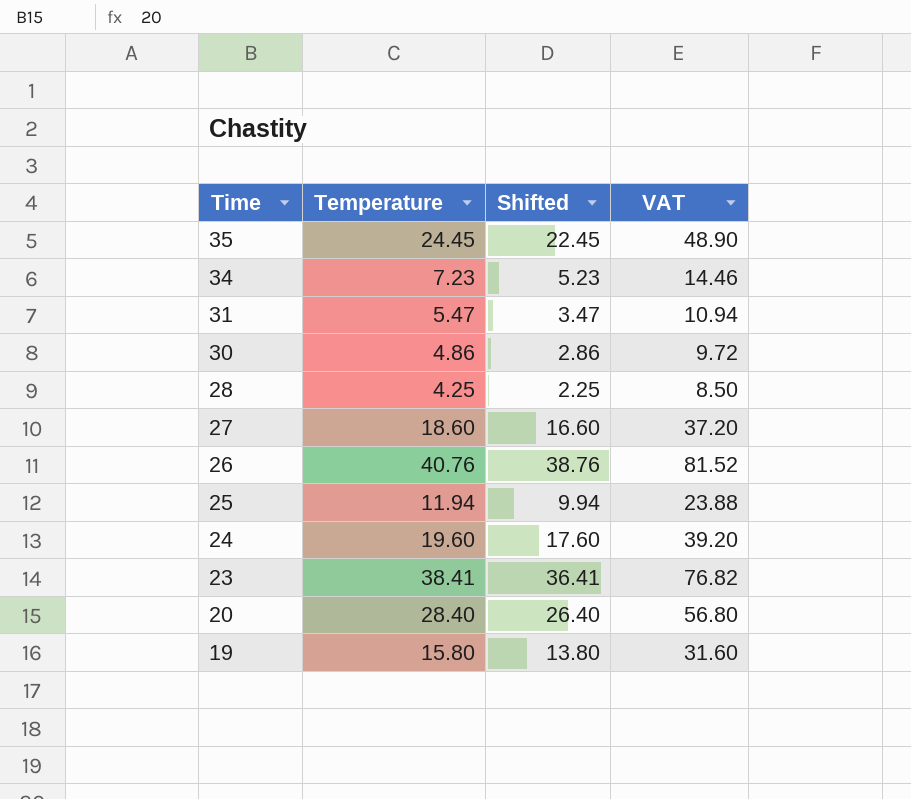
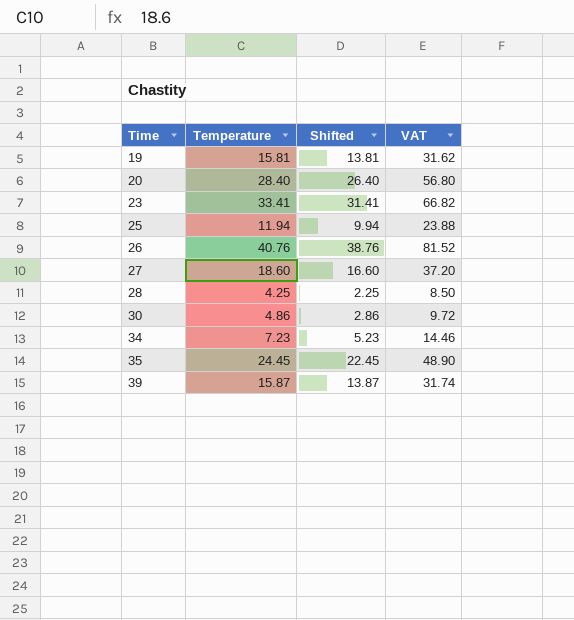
row order: Time descending -> Time ascending
row 31: 5.47 | 3.47 | 10.94 -> none
row 24: 19.60 | 17.60 | 39.20 -> none
19 | Temperature: 15.80 -> 15.81
19 | Shifted: 13.80 -> 13.81
19 | VAT: 31.60 -> 31.62
23 | Temperature: 38.41 -> 33.41
23 | Shifted: 36.41 -> 31.41
23 | VAT: 76.82 -> 66.82
row 39: none -> 15.87 | 13.87 | 31.74

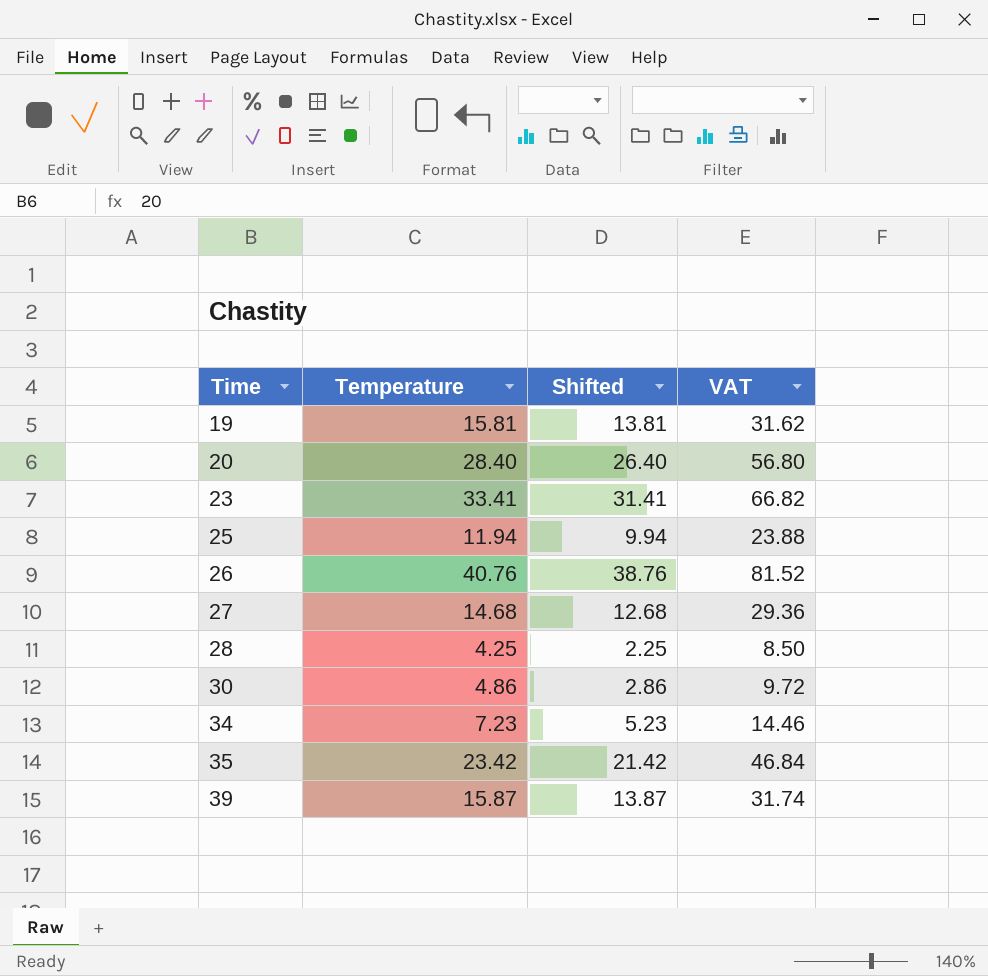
27 | Temperature: 18.60 -> 14.68
27 | Shifted: 16.60 -> 12.68
27 | VAT: 37.20 -> 29.36
35 | Temperature: 24.45 -> 23.42
35 | Shifted: 22.45 -> 21.42
35 | VAT: 48.90 -> 46.84

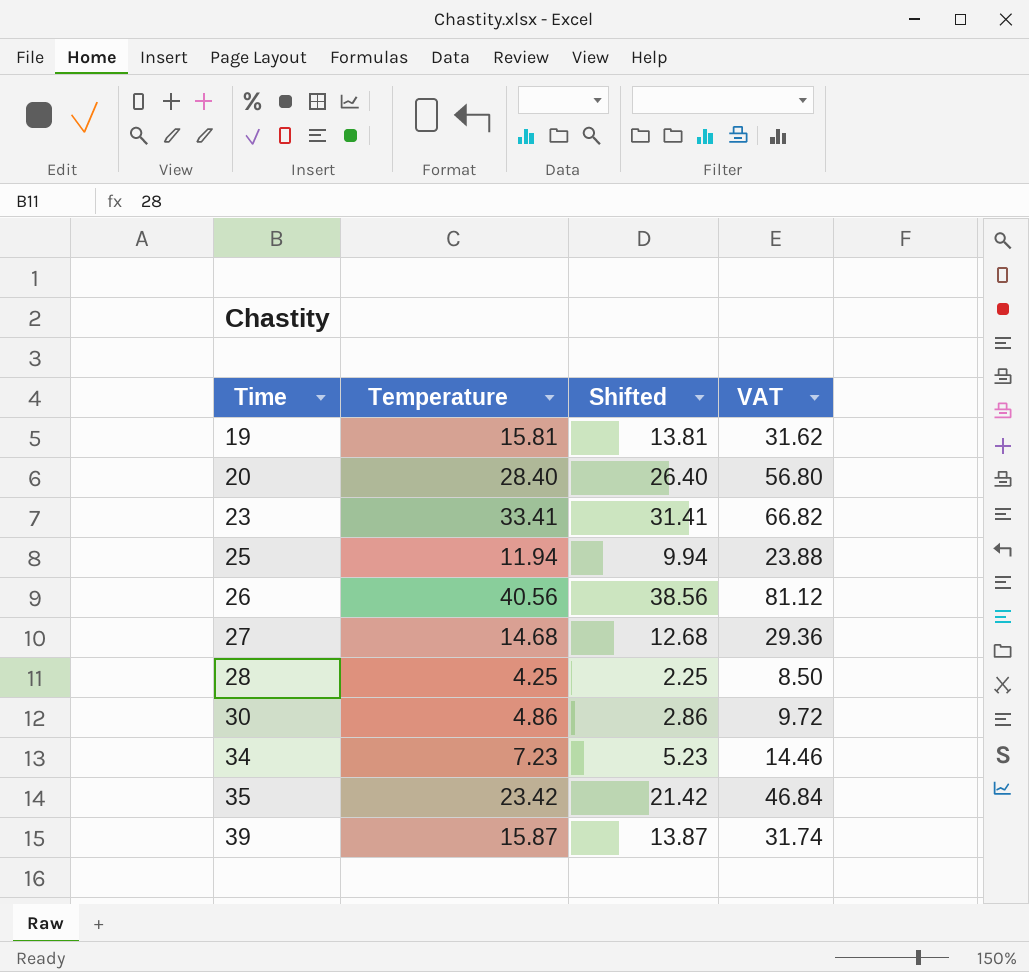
26 | Temperature: 40.76 -> 40.56
26 | Shifted: 38.76 -> 38.56
26 | VAT: 81.52 -> 81.12

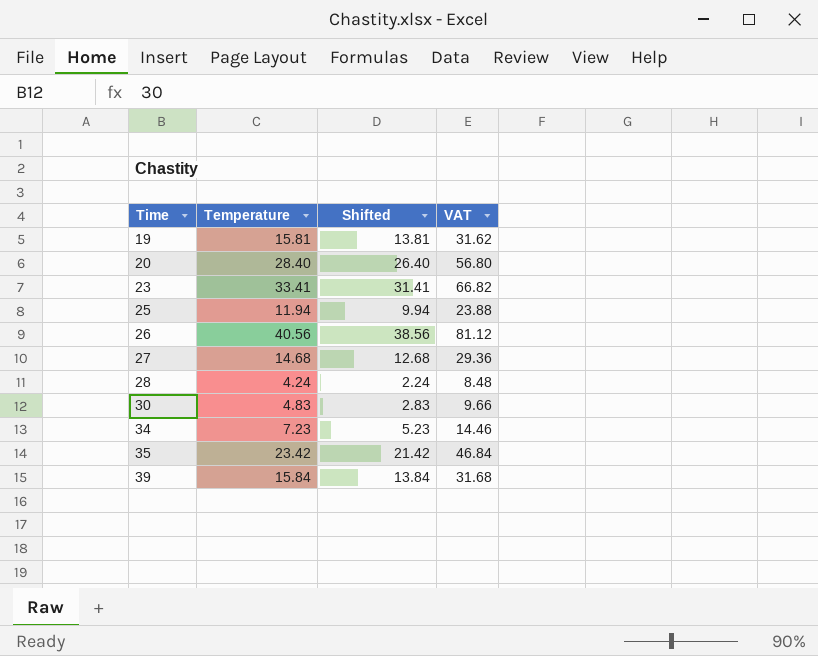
28 | Temperature: 4.25 -> 4.24
28 | Shifted: 2.25 -> 2.24
28 | VAT: 8.50 -> 8.48
30 | Temperature: 4.86 -> 4.83
30 | Shifted: 2.86 -> 2.83
30 | VAT: 9.72 -> 9.66
39 | Temperature: 15.87 -> 15.84
39 | Shifted: 13.87 -> 13.84
39 | VAT: 31.74 -> 31.68

